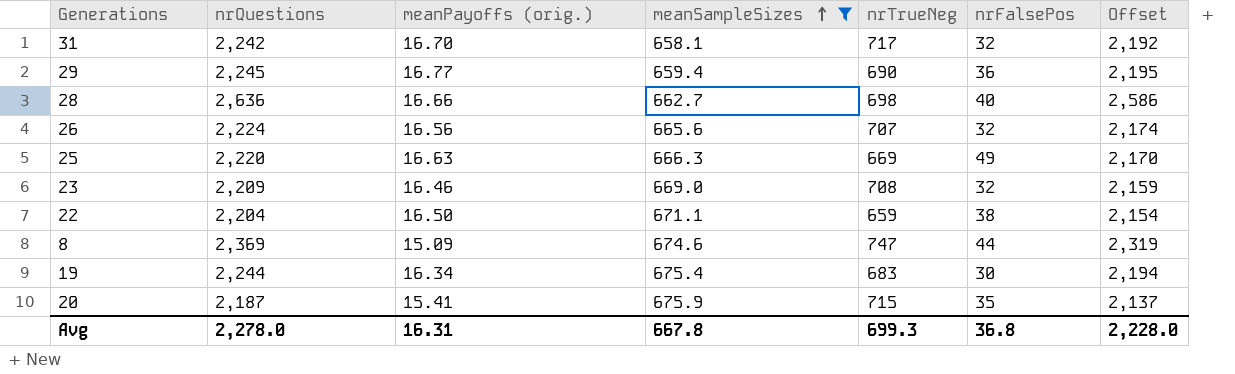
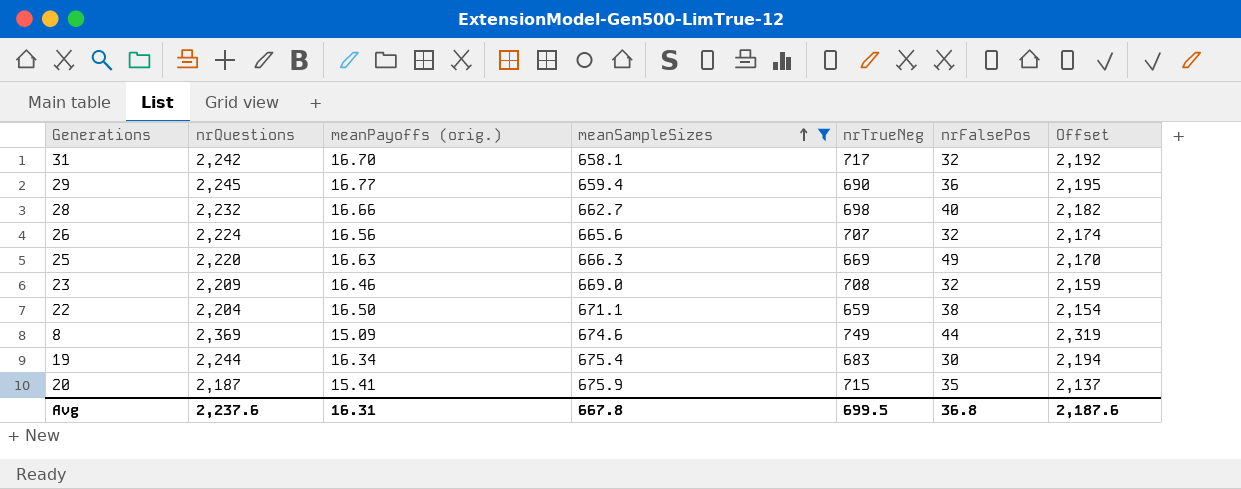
28 | nrQuestions: 2,636 -> 2,232
28 | Offset: 2,586 -> 2,182
8 | nrTrueNeg: 747 -> 749
Avg | nrQuestions: 2,278.0 -> 2,237.6
Avg | nrTrueNeg: 699.3 -> 699.5
Avg | Offset: 2,228.0 -> 2,187.6

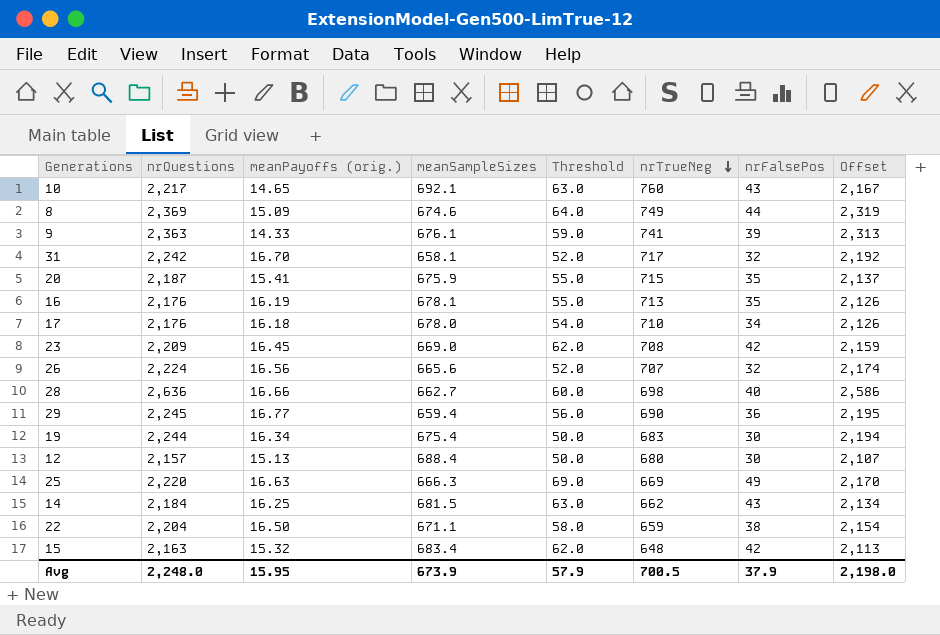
filter: meanSampleSizes <= 675.9 -> none
row order: meanSampleSizes ascending -> nrTrueNeg descending
column Threshold | formula: none -> [nrFalsePos] + 20
23 | meanPayoffs (orig.): 16.46 -> 16.45
23 | nrFalsePos: 32 -> 42
28 | nrQuestions: 2,232 -> 2,636
28 | Offset: 2,182 -> 2,586
Avg | nrQuestions: 2,237.6 -> 2,248.0
Avg | meanPayoffs (orig.): 16.31 -> 15.95
Avg | meanSampleSizes: 667.8 -> 673.9
Avg | nrTrueNeg: 699.5 -> 700.5
Avg | nrFalsePos: 36.8 -> 37.9
Avg | Offset: 2,187.6 -> 2,198.0

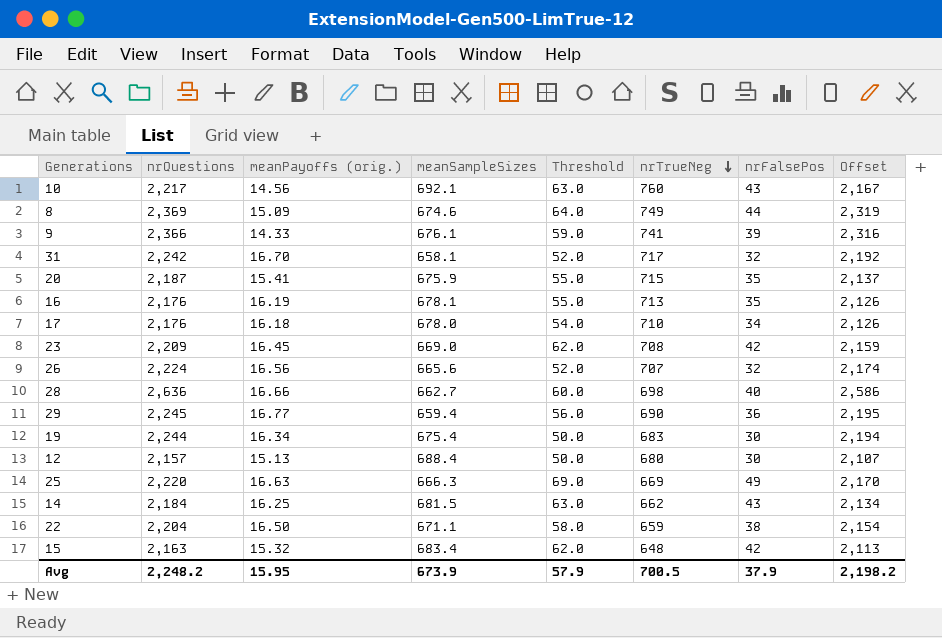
10 | meanPayoffs (orig.): 14.65 -> 14.56
9 | nrQuestions: 2,363 -> 2,366
9 | Offset: 2,313 -> 2,316
Avg | nrQuestions: 2,248.0 -> 2,248.2
Avg | Offset: 2,198.0 -> 2,198.2

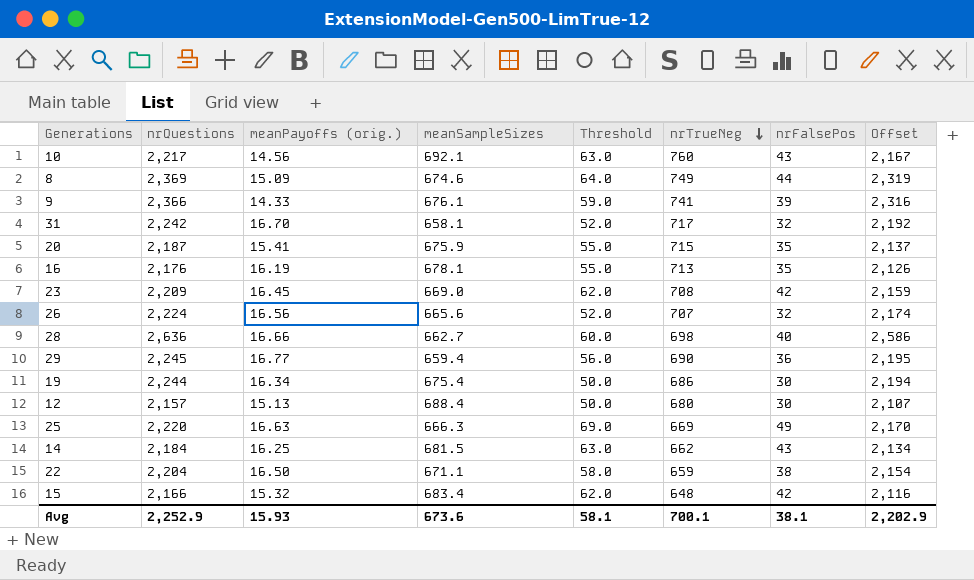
row 17: 2,176 | 16.18 | 678.0 | 54.0 | 710 | 34 | 2,126 -> none
19 | nrTrueNeg: 683 -> 686
15 | nrQuestions: 2,163 -> 2,166
15 | Offset: 2,113 -> 2,116
Avg | nrQuestions: 2,248.2 -> 2,252.9
Avg | meanPayoffs (orig.): 15.95 -> 15.93
Avg | meanSampleSizes: 673.9 -> 673.6
Avg | Threshold: 57.9 -> 58.1
Avg | nrTrueNeg: 700.5 -> 700.1
Avg | nrFalsePos: 37.9 -> 38.1
Avg | Offset: 2,198.2 -> 2,202.9

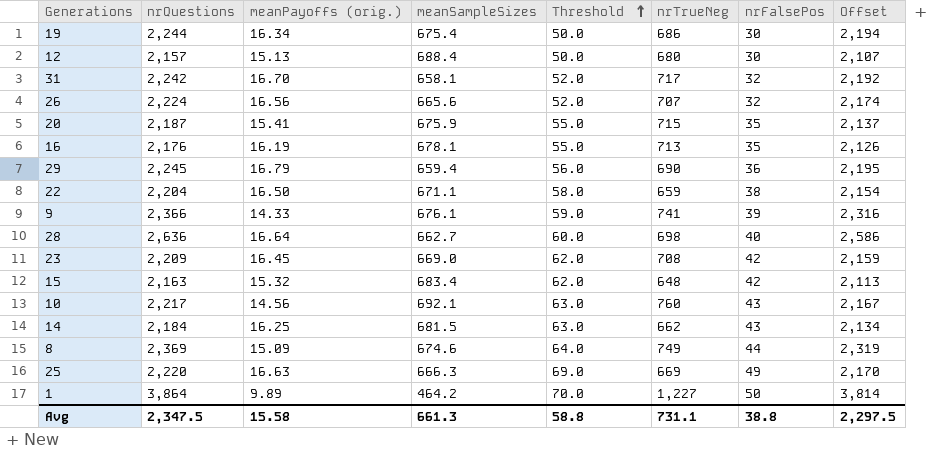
row order: nrTrueNeg descending -> Threshold ascending
29 | meanPayoffs (orig.): 16.77 -> 16.79
28 | meanPayoffs (orig.): 16.66 -> 16.64
15 | nrQuestions: 2,166 -> 2,163
15 | Offset: 2,116 -> 2,113
row 1: none -> 3,864 | 9.89 | 464.2 | 70.0 | 1,227 | 50 | 3,814
Avg | nrQuestions: 2,252.9 -> 2,347.5
Avg | meanPayoffs (orig.): 15.93 -> 15.58
Avg | meanSampleSizes: 673.6 -> 661.3
Avg | Threshold: 58.1 -> 58.8
Avg | nrTrueNeg: 700.1 -> 731.1
Avg | nrFalsePos: 38.1 -> 38.8
Avg | Offset: 2,202.9 -> 2,297.5

